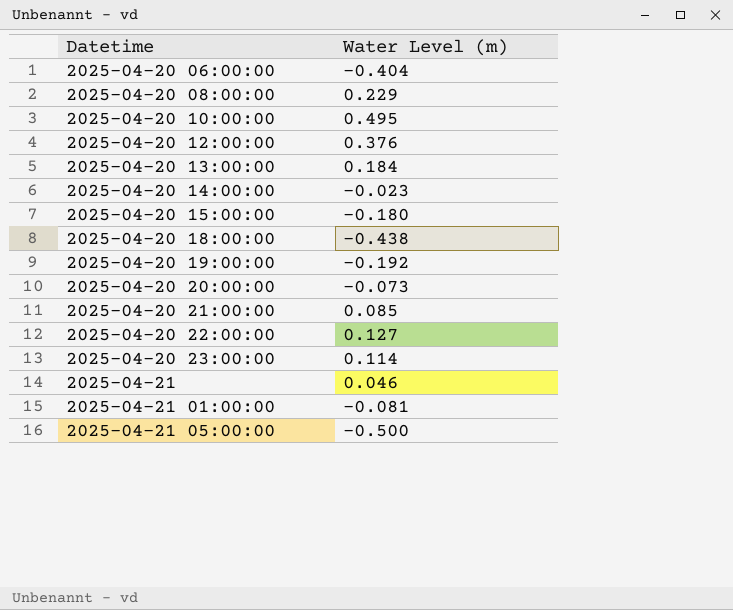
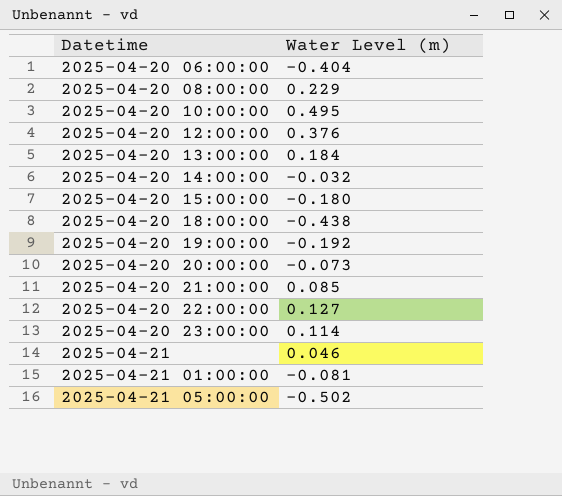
2025-04-20 14:00:00 | Water Level (m): -0.023 -> -0.032
2025-04-21 05:00:00 | Water Level (m): -0.500 -> -0.502

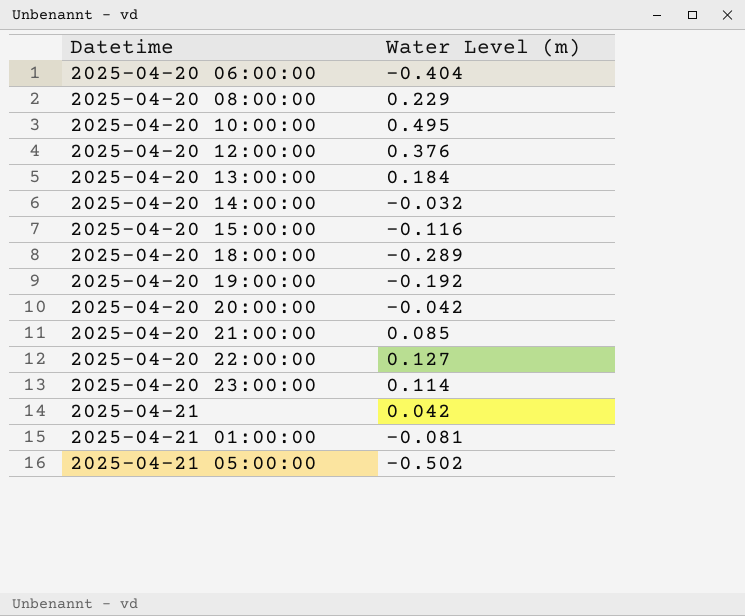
2025-04-20 15:00:00 | Water Level (m): -0.180 -> -0.116
2025-04-20 18:00:00 | Water Level (m): -0.438 -> -0.289
2025-04-20 20:00:00 | Water Level (m): -0.073 -> -0.042
2025-04-21 | Water Level (m): 0.046 -> 0.042

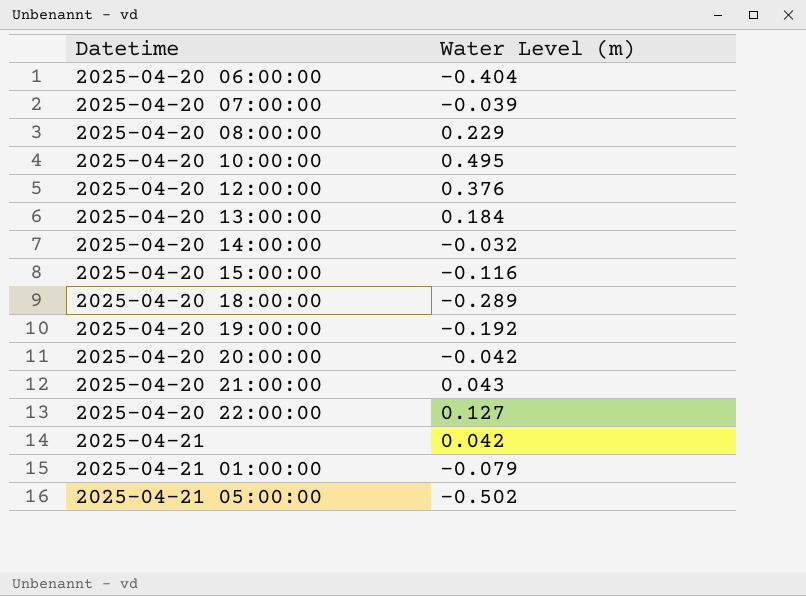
row 2025-04-20 23:00:00: 0.114 -> none
row 2025-04-20 07:00:00: none -> -0.039
2025-04-20 21:00:00 | Water Level (m): 0.085 -> 0.043
2025-04-21 01:00:00 | Water Level (m): -0.081 -> -0.079

